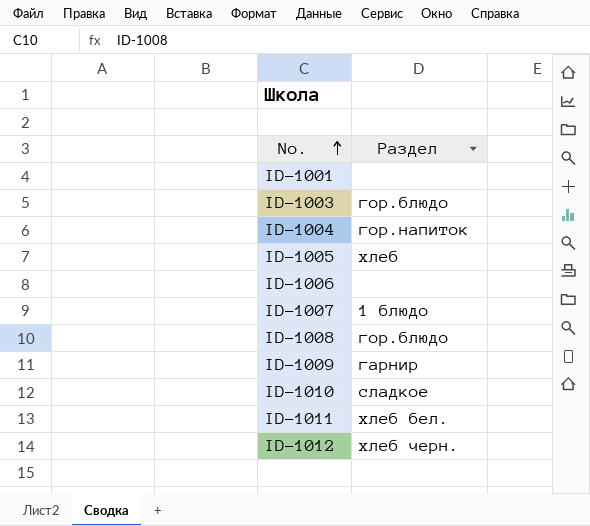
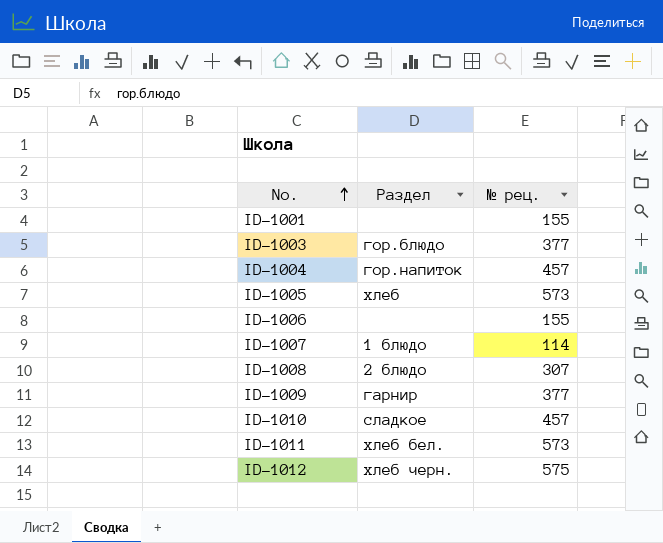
column № рец. | position: none -> 3
ID-1008 | Раздел: гор.блюдо -> 2 блюдо

